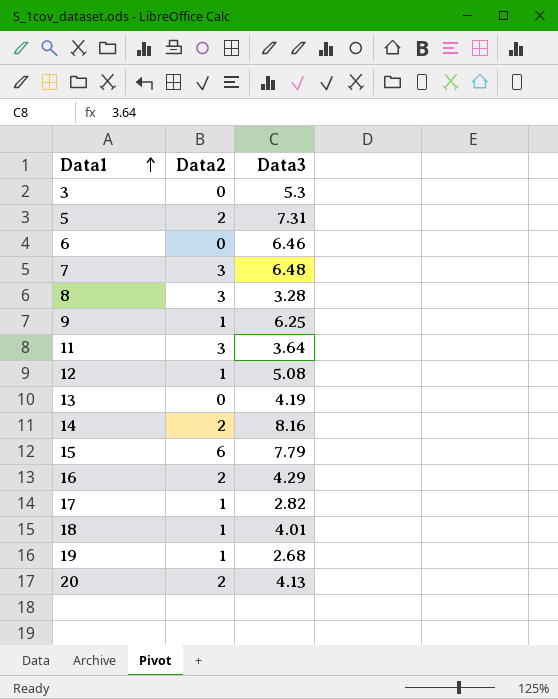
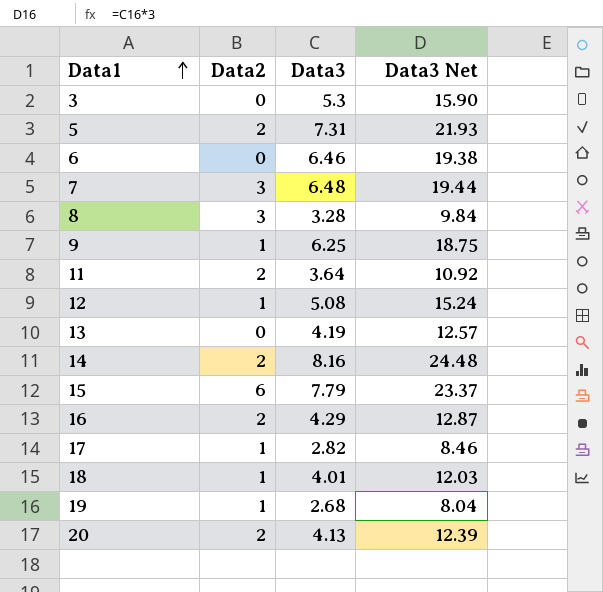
column Data3 Net | formula: none -> [Data3] * 3
11 | Data2: 3 -> 2

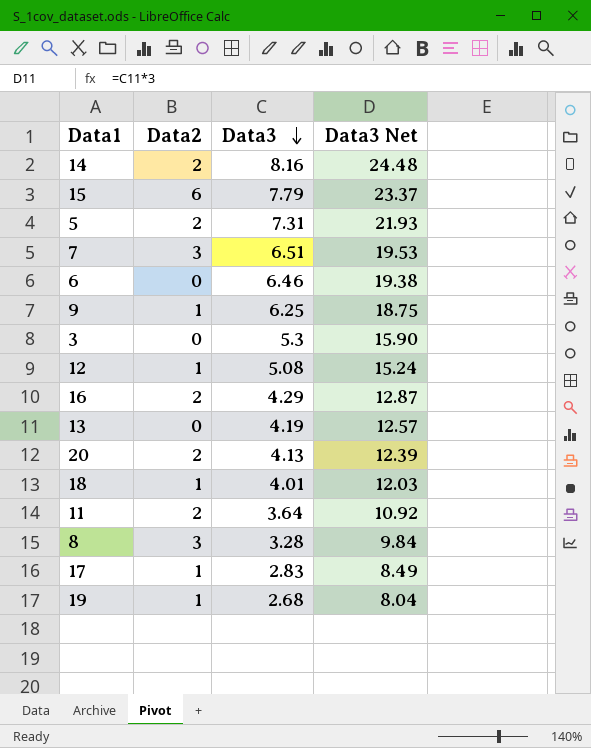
row order: Data1 ascending -> Data3 descending
7 | Data3: 6.48 -> 6.51
7 | Data3 Net: 19.44 -> 19.53
17 | Data3: 2.82 -> 2.83
17 | Data3 Net: 8.46 -> 8.49

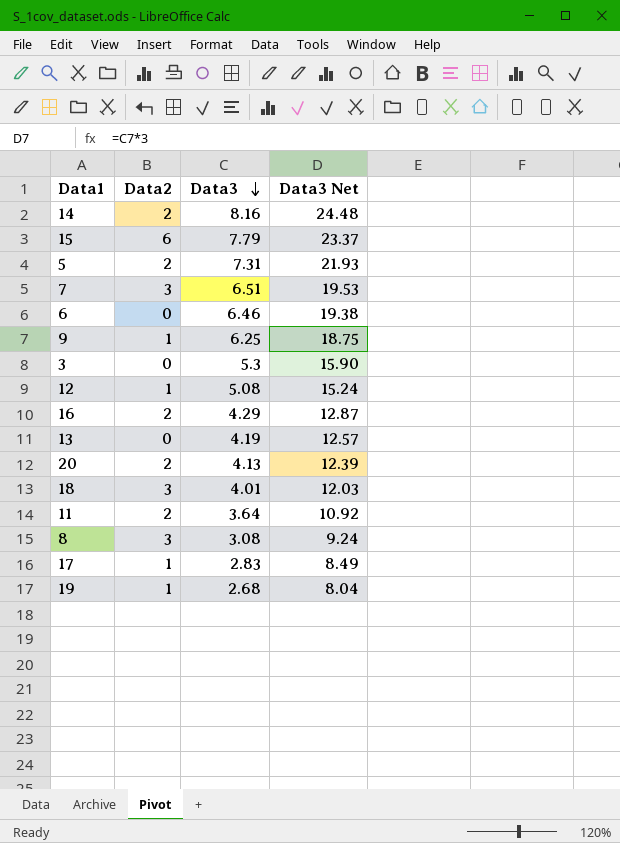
18 | Data2: 1 -> 3
8 | Data3: 3.28 -> 3.08
8 | Data3 Net: 9.84 -> 9.24

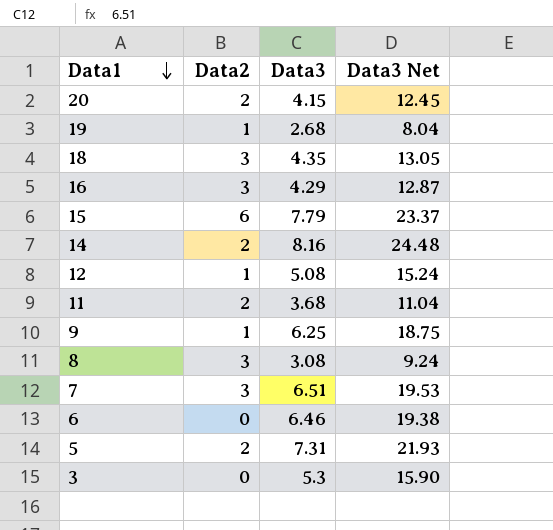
row order: Data3 descending -> Data1 descending
row 13: 0 | 4.19 | 12.57 -> none
row 17: 1 | 2.83 | 8.49 -> none
20 | Data3: 4.13 -> 4.15
20 | Data3 Net: 12.39 -> 12.45
18 | Data3: 4.01 -> 4.35
18 | Data3 Net: 12.03 -> 13.05
16 | Data2: 2 -> 3
11 | Data3: 3.64 -> 3.68
11 | Data3 Net: 10.92 -> 11.04

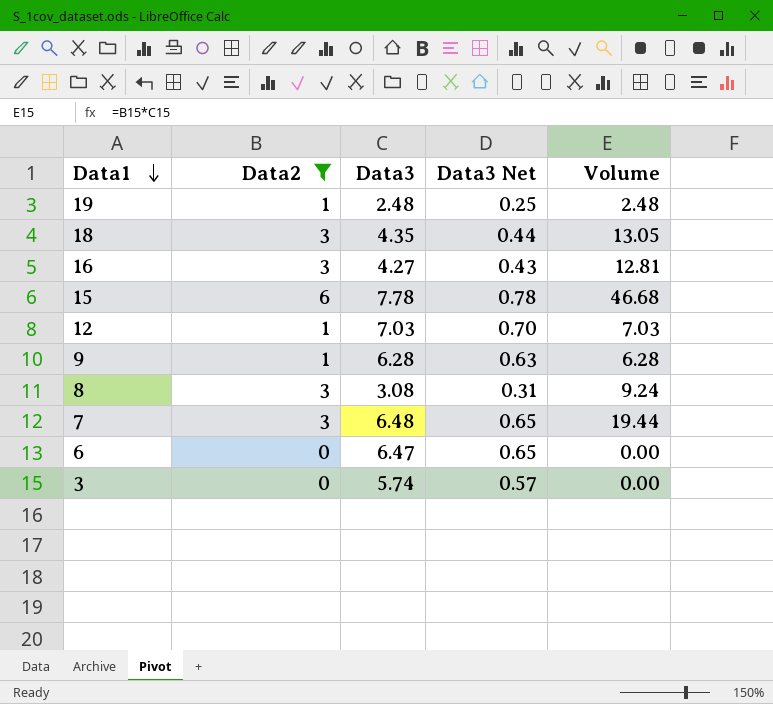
filter: none -> Data2 != 2
column Data3 Net | formula: [Data3] * 3 -> [Data3] * 0.1
column Volume | formula: none -> [Data2] * [Data3]
19 | Data3: 2.68 -> 2.48
16 | Data3: 4.29 -> 4.27
15 | Data3: 7.79 -> 7.78
12 | Data3: 5.08 -> 7.03
9 | Data3: 6.25 -> 6.28
7 | Data3: 6.51 -> 6.48
6 | Data3: 6.46 -> 6.47
3 | Data3: 5.3 -> 5.74

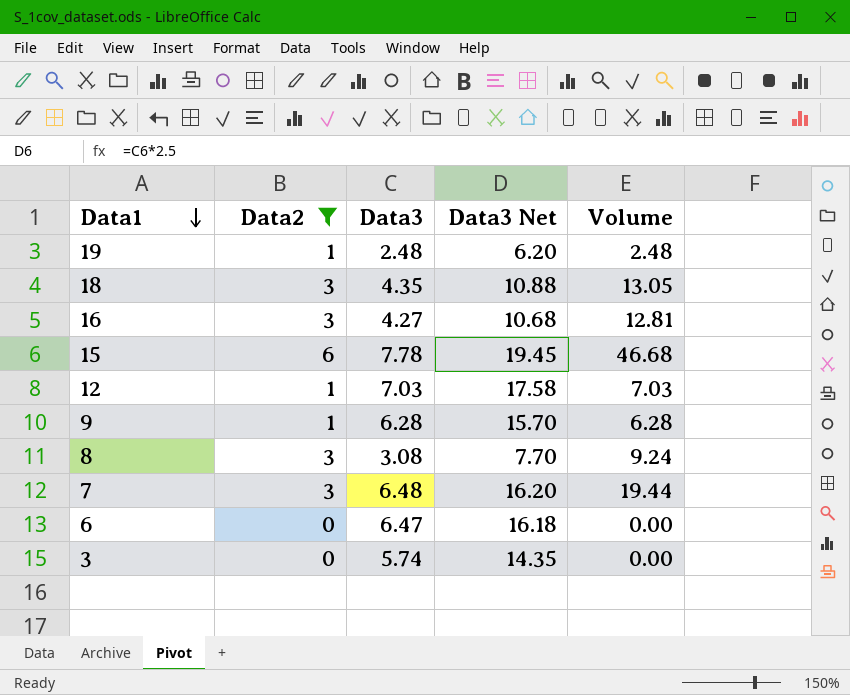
column Data3 Net | formula: [Data3] * 0.1 -> [Data3] * 2.5

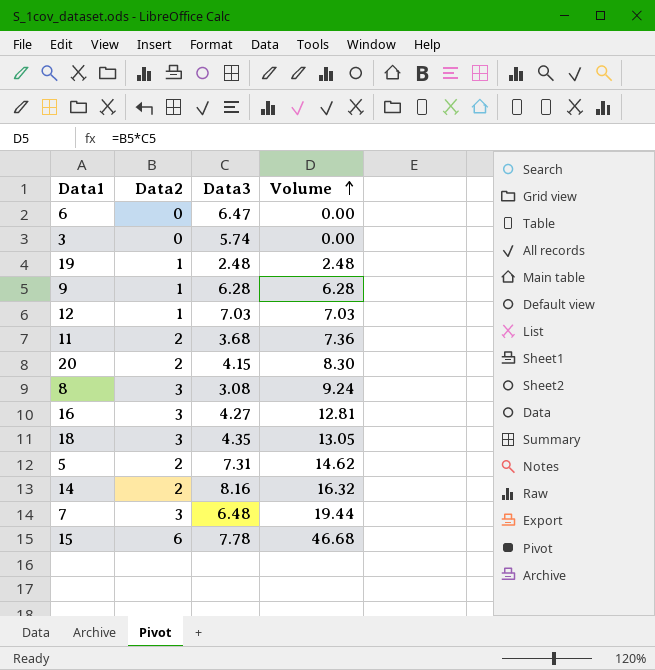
filter: Data2 != 2 -> none
row order: Data1 descending -> Volume ascending
column Data3 Net | formula: [Data3] * 2.5 -> none

